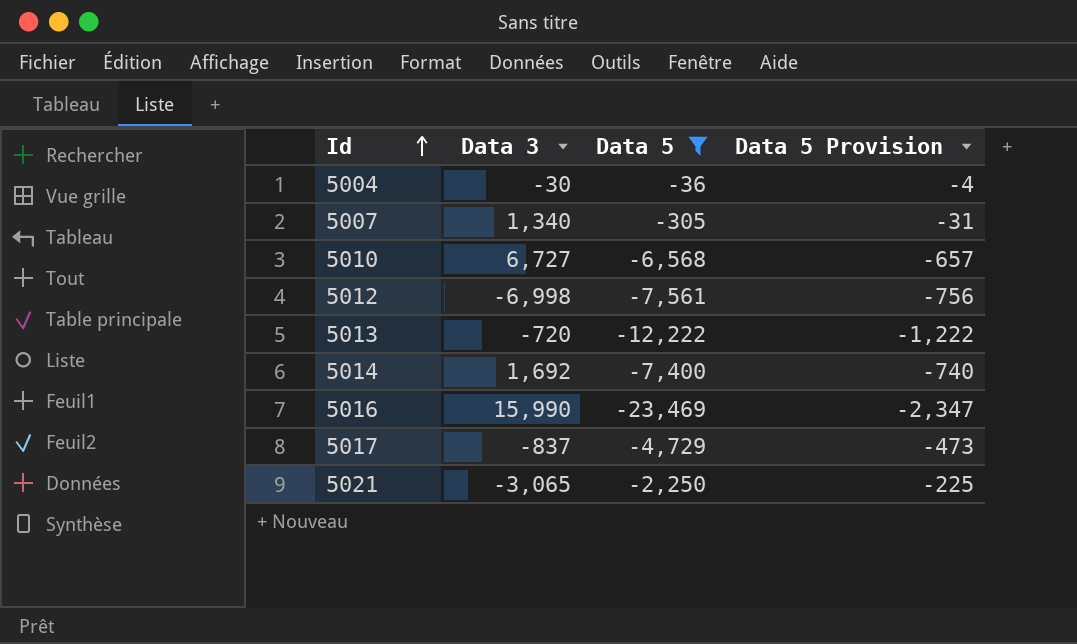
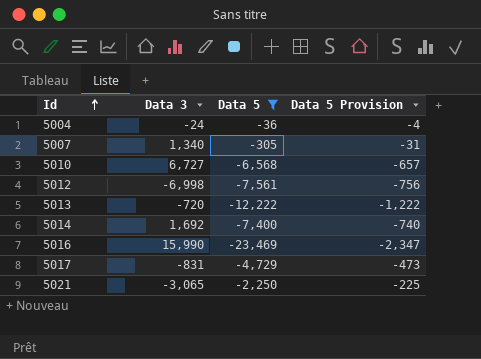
5004 | Data 3: -30 -> -24
5017 | Data 3: -837 -> -831

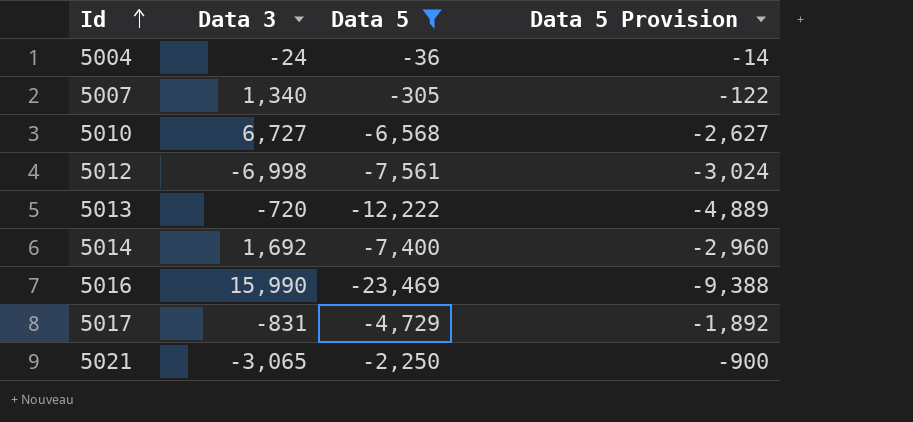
column Data 5 Provision | formula: [Data 5] * 0.1 -> [Data 5] * 0.4

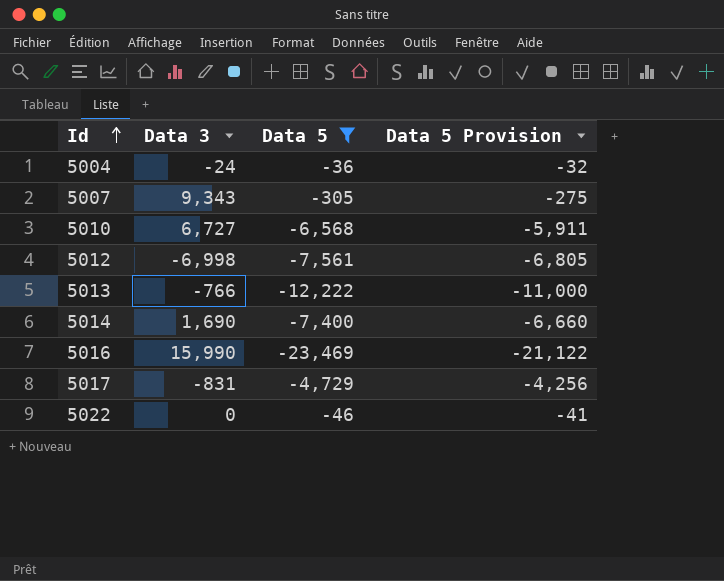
column Data 5 Provision | formula: [Data 5] * 0.4 -> [Data 5] * 0.9
row 5021: -3,065 | -2,250 | -900 -> none
5007 | Data 3: 1,340 -> 9,343
5013 | Data 3: -720 -> -766
5014 | Data 3: 1,692 -> 1,690
row 5022: none -> 0 | -46 | -41

